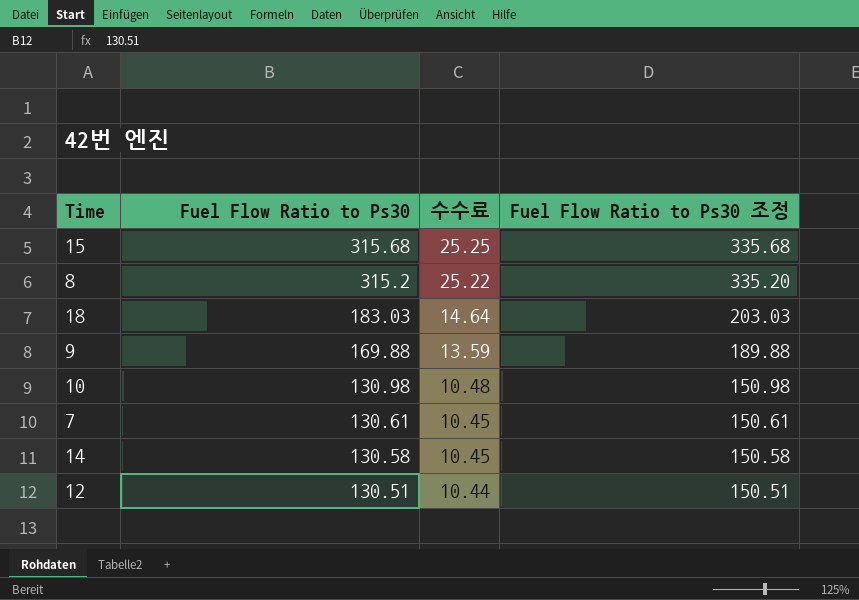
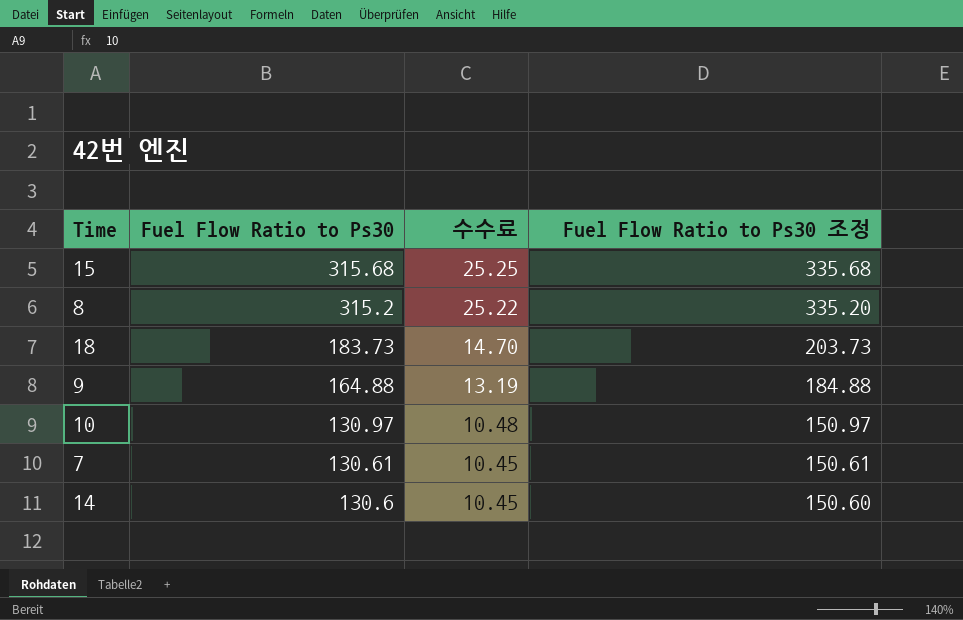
row 12: 130.51 | 10.44 | 150.51 -> none
18 | Fuel Flow Ratio to Ps30: 183.03 -> 183.73
18 | 수수료: 14.64 -> 14.70
18 | Fuel Flow Ratio to Ps30 조정: 203.03 -> 203.73
9 | Fuel Flow Ratio to Ps30: 169.88 -> 164.88
9 | 수수료: 13.59 -> 13.19
9 | Fuel Flow Ratio to Ps30 조정: 189.88 -> 184.88
10 | Fuel Flow Ratio to Ps30: 130.98 -> 130.97
10 | Fuel Flow Ratio to Ps30 조정: 150.98 -> 150.97
14 | Fuel Flow Ratio to Ps30: 130.58 -> 130.6
14 | Fuel Flow Ratio to Ps30 조정: 150.58 -> 150.60

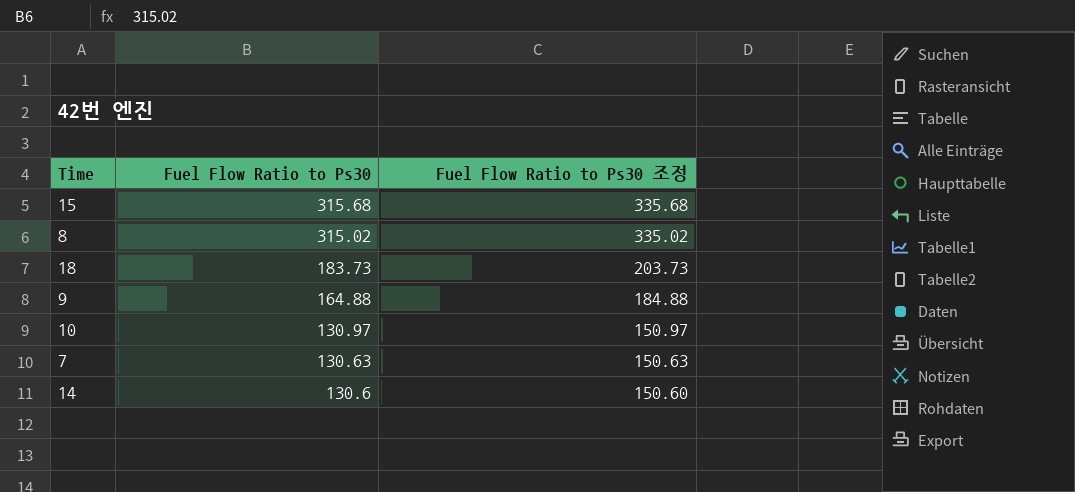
column 수수료 | formula: [Fuel Flow Ratio to Ps30] * 0.08 -> none
8 | Fuel Flow Ratio to Ps30: 315.2 -> 315.02
8 | Fuel Flow Ratio to Ps30 조정: 335.20 -> 335.02
7 | Fuel Flow Ratio to Ps30: 130.61 -> 130.63
7 | Fuel Flow Ratio to Ps30 조정: 150.61 -> 150.63

